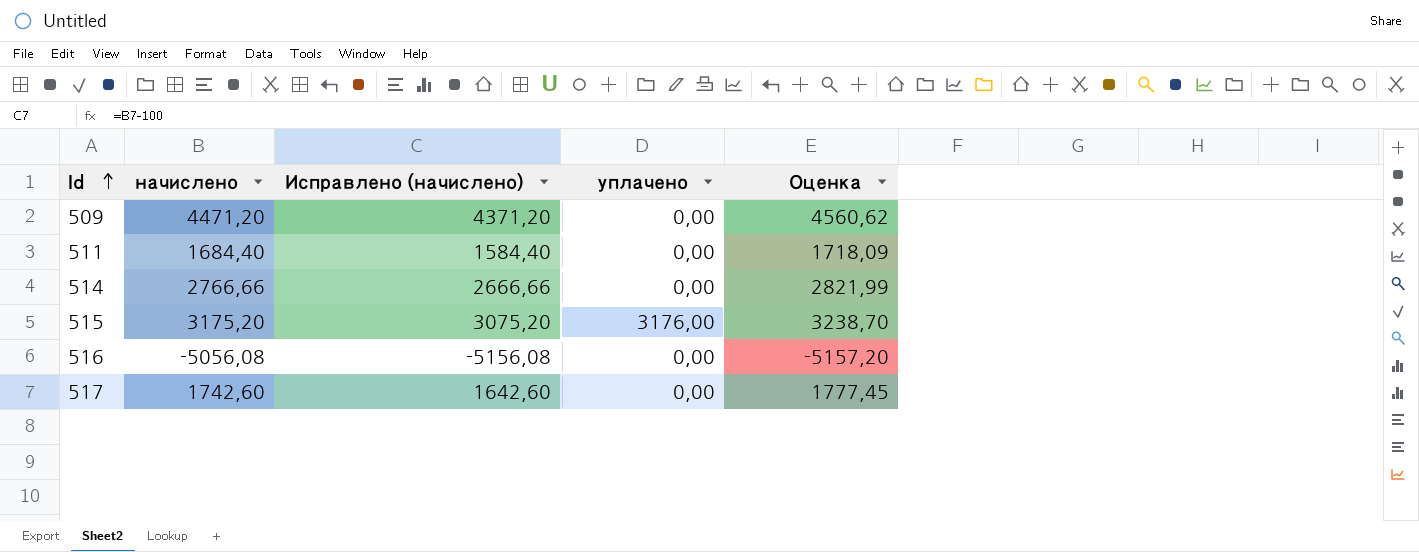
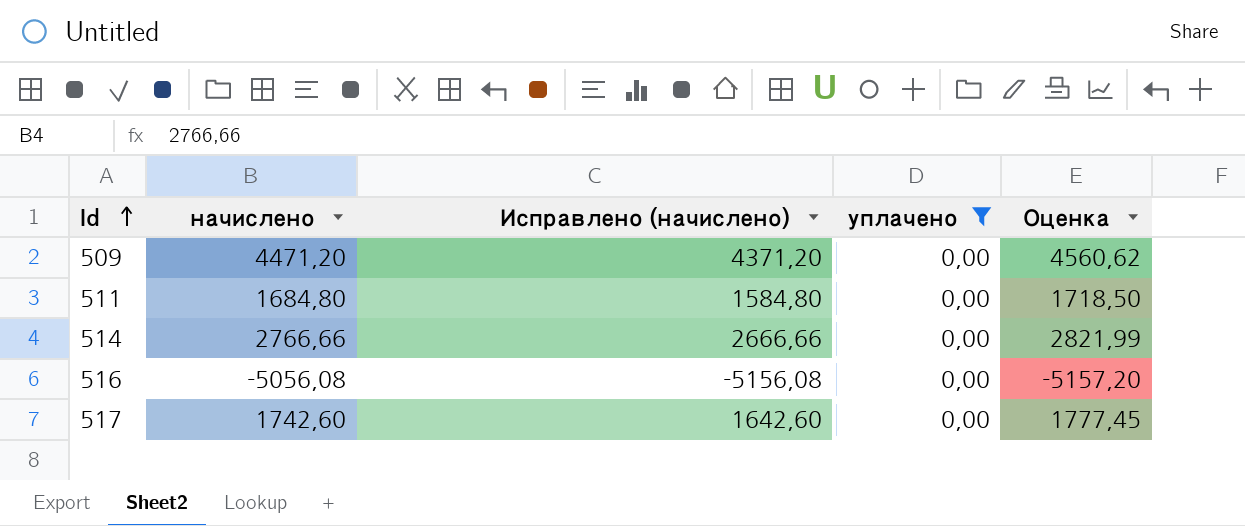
filter: none -> уплачено = 0,00
511 | начислено: 1684,40 -> 1684,80
511 | Исправлено (начислено): 1584,40 -> 1584,80
511 | Оценка: 1718,09 -> 1718,50

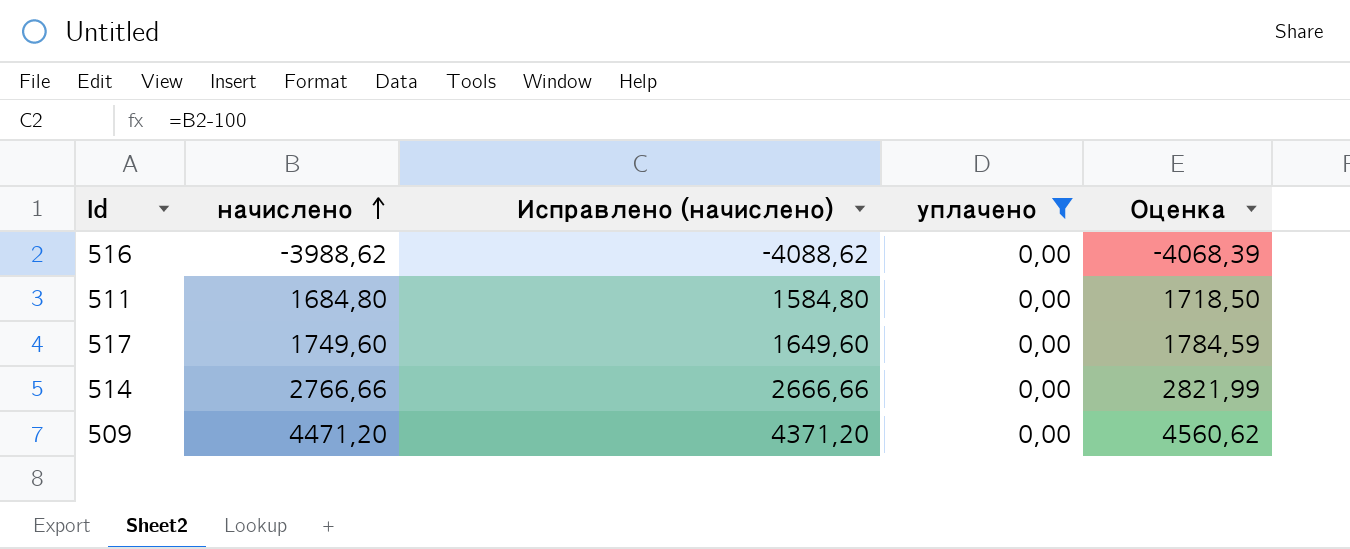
row order: Id ascending -> начислено ascending
516 | начислено: -5056,08 -> -3988,62
516 | Исправлено (начислено): -5156,08 -> -4088,62
516 | Оценка: -5157,20 -> -4068,39
517 | начислено: 1742,60 -> 1749,60
517 | Исправлено (начислено): 1642,60 -> 1649,60
517 | Оценка: 1777,45 -> 1784,59

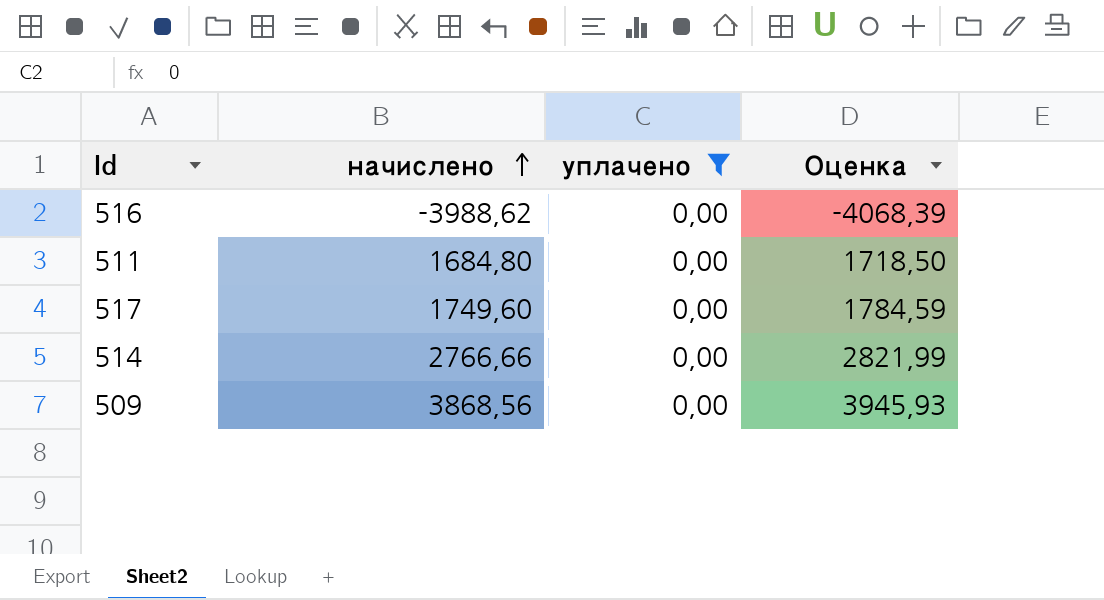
column Исправлено (начислено) | formula: [начислено] - 100 -> none
509 | начислено: 4471,20 -> 3868,56
509 | Оценка: 4560,62 -> 3945,93

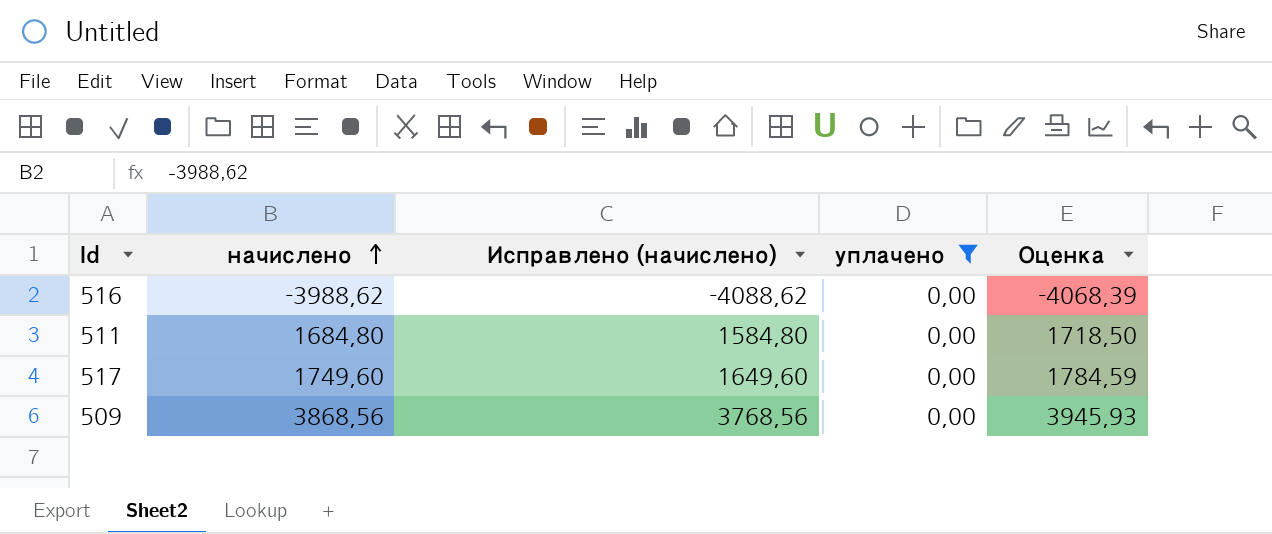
column Исправлено (начислено) | formula: none -> [начислено] - 100
row 514: 2766,66 | 0,00 | 2821,99 -> none

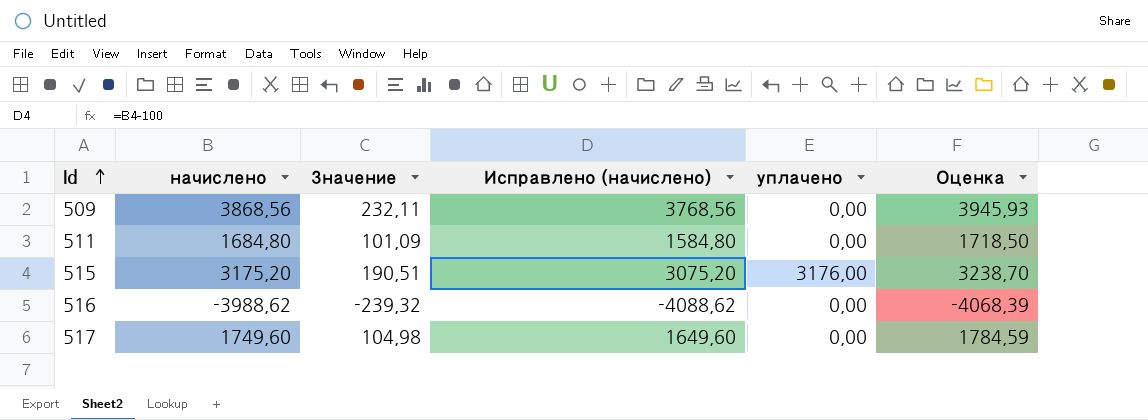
filter: уплачено = 0,00 -> none
row order: начислено ascending -> Id ascending
column Значение | formula: none -> [начислено] * 0,06

